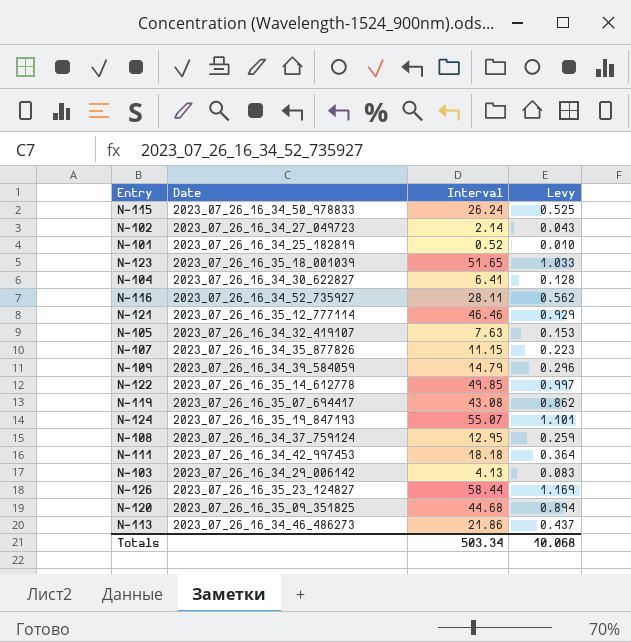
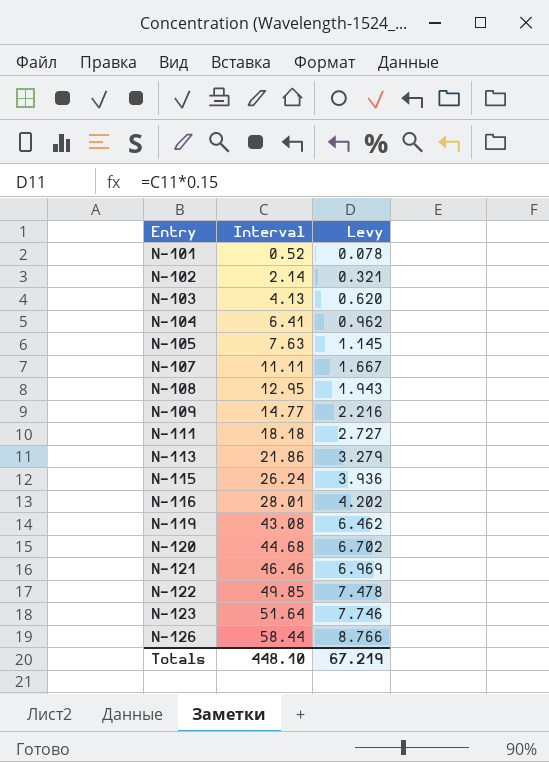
row order: none -> Entry ascending
column Date | position: 2 -> none
column Levy | formula: [Interval] * 0.02 -> [Interval] * 0.15
row N-124: 2023_07_26_16_35_19_847193 | 55.07 | 1.101 -> none
N-107 | Interval: 11.15 -> 11.11
N-109 | Interval: 14.79 -> 14.77
N-116 | Interval: 28.11 -> 28.01
N-123 | Interval: 51.65 -> 51.64
Totals | Interval: 503.34 -> 448.10
Totals | Levy: 10.068 -> 67.219

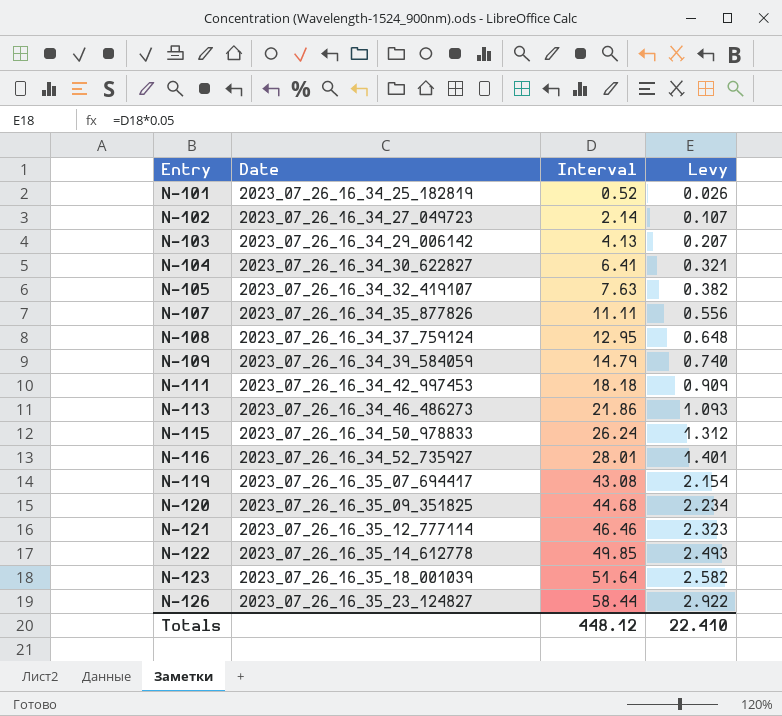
column Date | position: none -> 2
column Levy | formula: [Interval] * 0.15 -> [Interval] * 0.05
N-109 | Interval: 14.77 -> 14.79
Totals | Interval: 448.10 -> 448.12
Totals | Levy: 67.219 -> 22.410

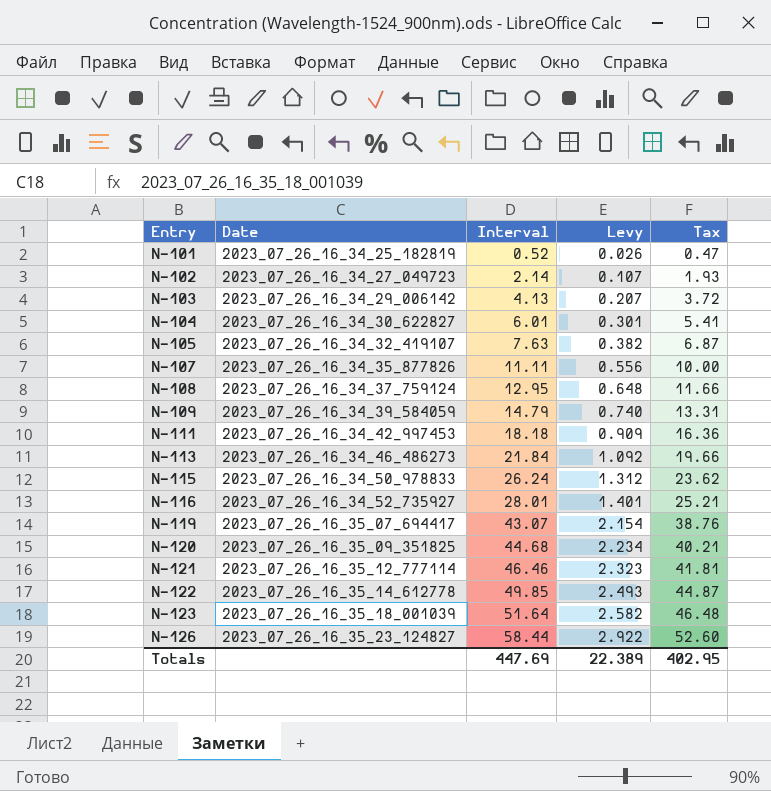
column Tax | formula: none -> [Interval] * 0.9
N-104 | Interval: 6.41 -> 6.01
N-104 | Levy: 0.321 -> 0.301
N-113 | Interval: 21.86 -> 21.84
N-113 | Levy: 1.093 -> 1.092
N-119 | Interval: 43.08 -> 43.07
Totals | Interval: 448.12 -> 447.69
Totals | Levy: 22.410 -> 22.389

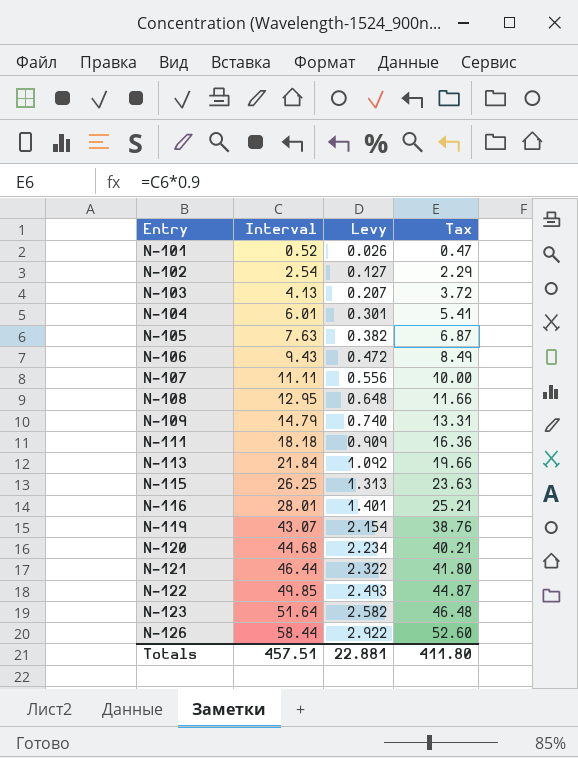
column Date | position: 2 -> none
N-102 | Interval: 2.14 -> 2.54
N-102 | Levy: 0.107 -> 0.127
N-102 | Tax: 1.93 -> 2.29
row N-106: none -> 9.43 | 0.472 | 8.49
N-115 | Interval: 26.24 -> 26.25
N-115 | Levy: 1.312 -> 1.313
N-115 | Tax: 23.62 -> 23.63
N-121 | Interval: 46.46 -> 46.44
N-121 | Levy: 2.323 -> 2.322
N-121 | Tax: 41.81 -> 41.80
Totals | Interval: 447.69 -> 457.51
Totals | Levy: 22.389 -> 22.881
Totals | Tax: 402.95 -> 411.80

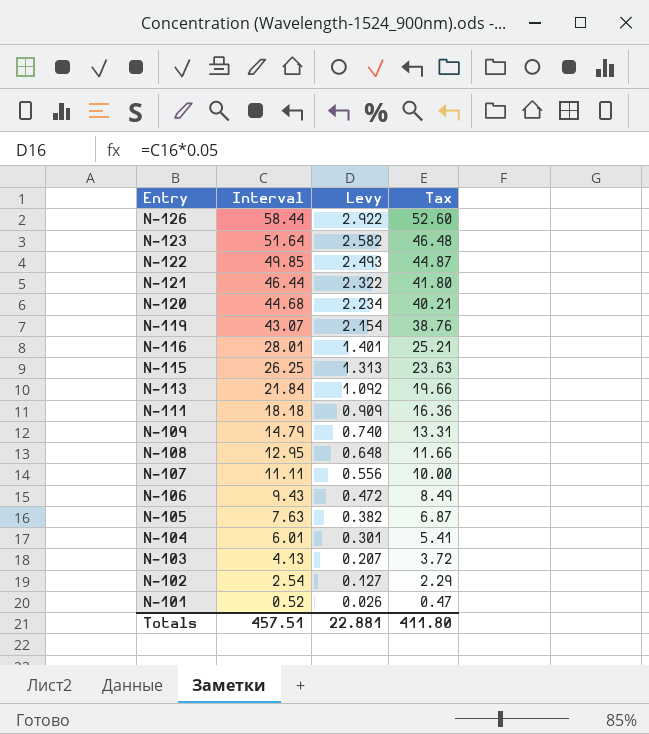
row order: Entry ascending -> Entry descending

